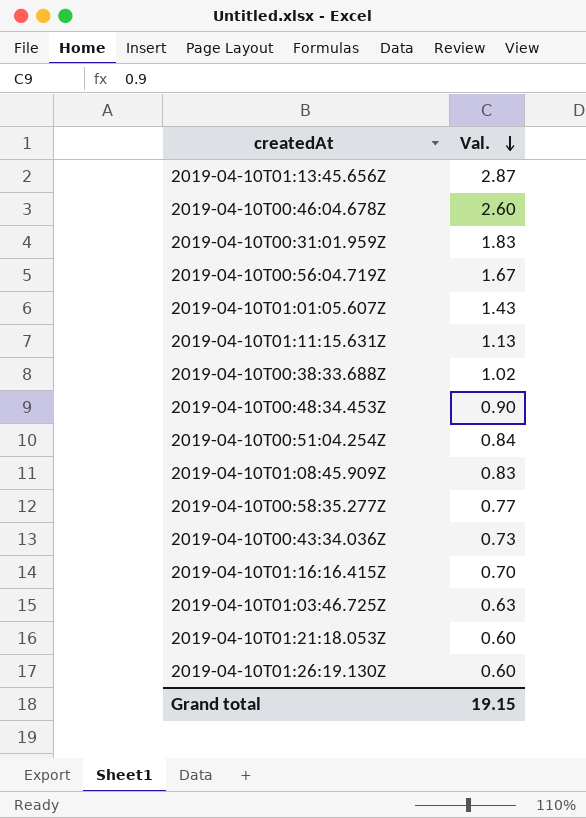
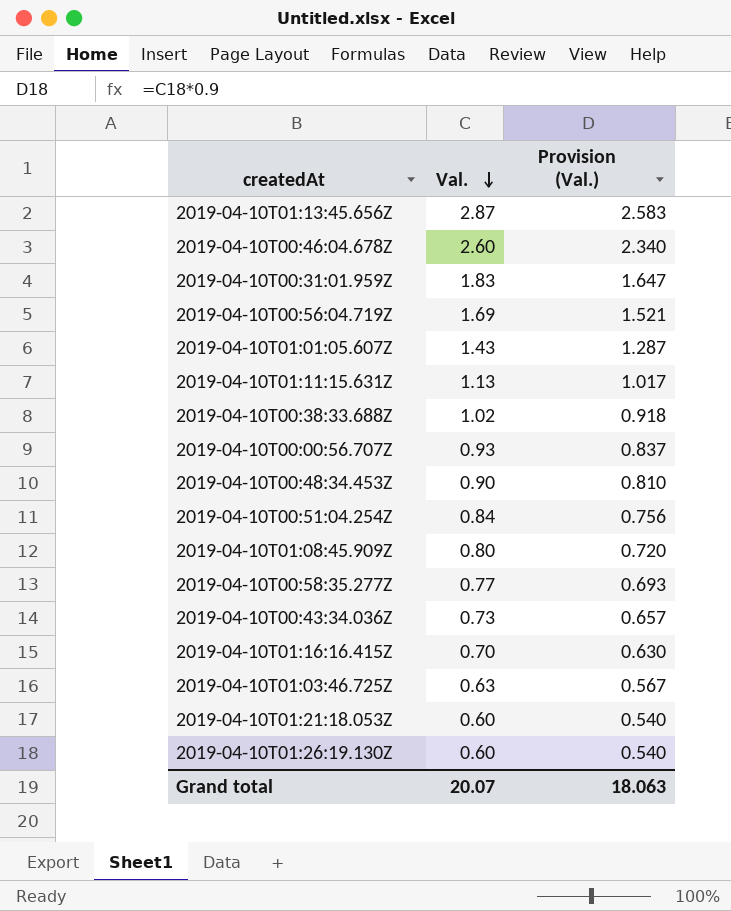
column Provision (Val.) | formula: none -> [Val.] * 0.9
2019-04-10T00:56:04.719Z | Val.: 1.67 -> 1.69
row 2019-04-10T00:00:56.707Z: none -> 0.93 | 0.837
2019-04-10T01:08:45.909Z | Val.: 0.83 -> 0.80
Grand total | Val.: 19.15 -> 20.07

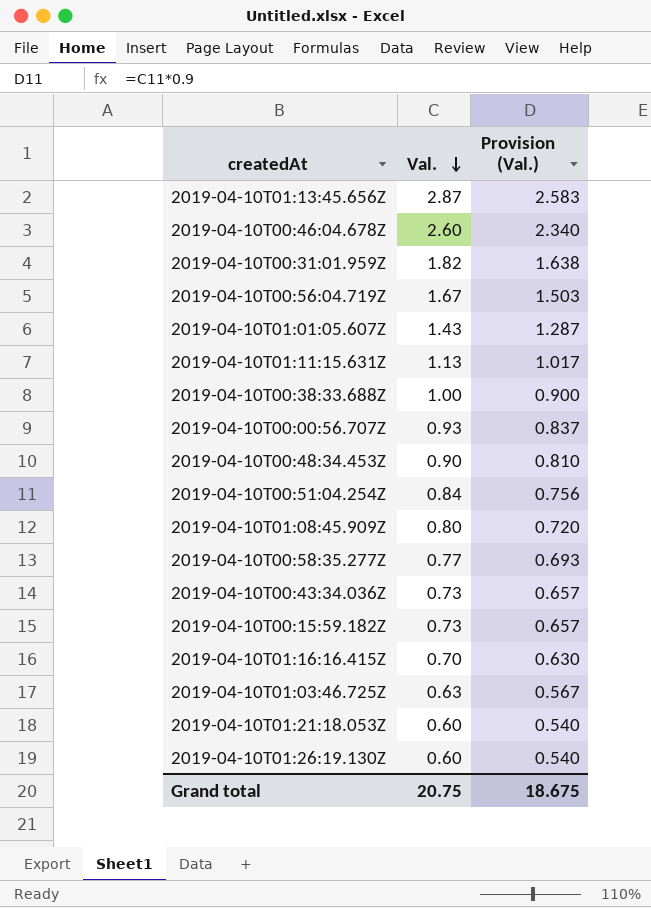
2019-04-10T00:31:01.959Z | Val.: 1.83 -> 1.82
2019-04-10T00:31:01.959Z | Provision (Val.): 1.647 -> 1.638
2019-04-10T00:56:04.719Z | Val.: 1.69 -> 1.67
2019-04-10T00:56:04.719Z | Provision (Val.): 1.521 -> 1.503
2019-04-10T00:38:33.688Z | Val.: 1.02 -> 1.00
2019-04-10T00:38:33.688Z | Provision (Val.): 0.918 -> 0.900
row 2019-04-10T00:15:59.182Z: none -> 0.73 | 0.657
Grand total | Val.: 20.07 -> 20.75
Grand total | Provision (Val.): 18.063 -> 18.675

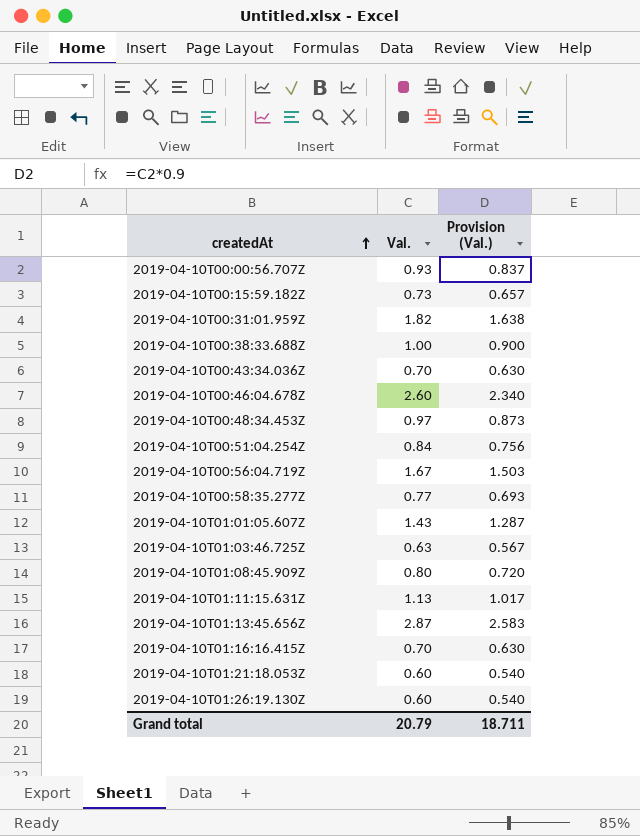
row order: Val. descending -> createdAt ascending
2019-04-10T00:43:34.036Z | Val.: 0.73 -> 0.70
2019-04-10T00:43:34.036Z | Provision (Val.): 0.657 -> 0.630
2019-04-10T00:48:34.453Z | Val.: 0.90 -> 0.97
2019-04-10T00:48:34.453Z | Provision (Val.): 0.810 -> 0.873
Grand total | Val.: 20.75 -> 20.79
Grand total | Provision (Val.): 18.675 -> 18.711

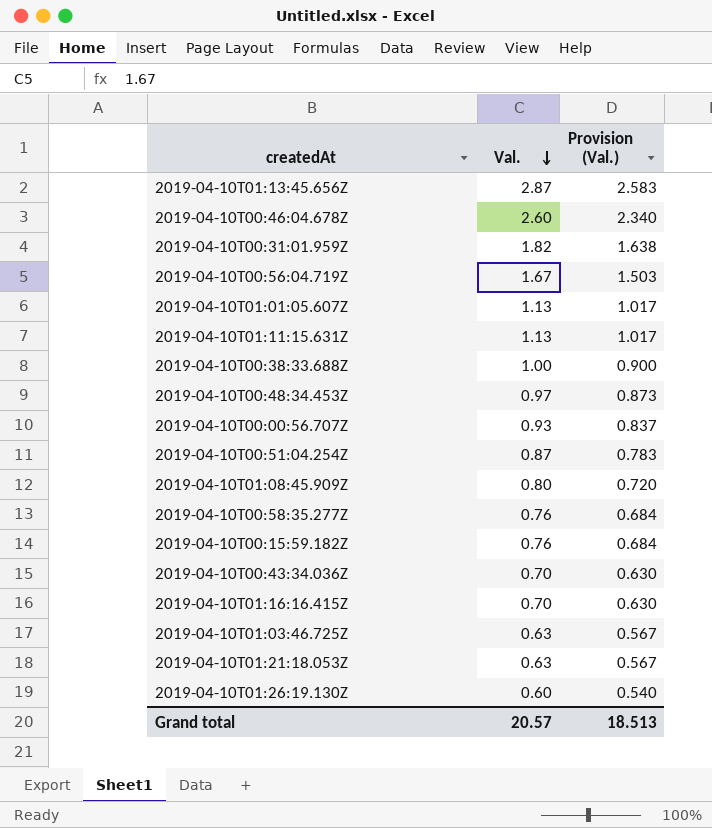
row order: createdAt ascending -> Val. descending
2019-04-10T01:01:05.607Z | Val.: 1.43 -> 1.13
2019-04-10T01:01:05.607Z | Provision (Val.): 1.287 -> 1.017
2019-04-10T00:51:04.254Z | Val.: 0.84 -> 0.87
2019-04-10T00:51:04.254Z | Provision (Val.): 0.756 -> 0.783
2019-04-10T00:58:35.277Z | Val.: 0.77 -> 0.76
2019-04-10T00:58:35.277Z | Provision (Val.): 0.693 -> 0.684
2019-04-10T00:15:59.182Z | Val.: 0.73 -> 0.76
2019-04-10T00:15:59.182Z | Provision (Val.): 0.657 -> 0.684
2019-04-10T01:21:18.053Z | Val.: 0.60 -> 0.63
2019-04-10T01:21:18.053Z | Provision (Val.): 0.540 -> 0.567
Grand total | Val.: 20.79 -> 20.57
Grand total | Provision (Val.): 18.711 -> 18.513

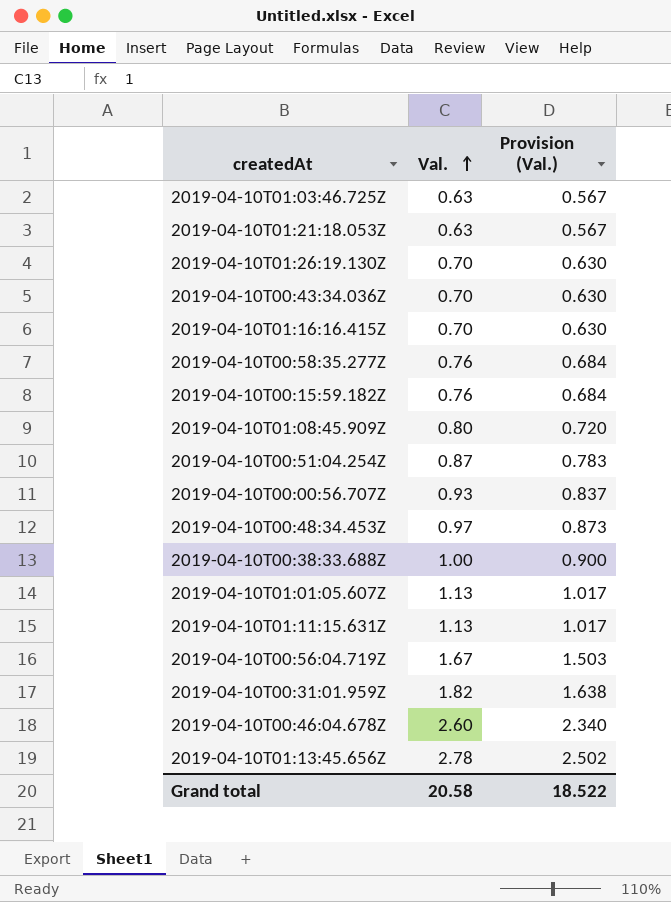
row order: Val. descending -> Val. ascending
2019-04-10T01:26:19.130Z | Val.: 0.60 -> 0.70
2019-04-10T01:26:19.130Z | Provision (Val.): 0.540 -> 0.630
2019-04-10T01:13:45.656Z | Val.: 2.87 -> 2.78
2019-04-10T01:13:45.656Z | Provision (Val.): 2.583 -> 2.502
Grand total | Val.: 20.57 -> 20.58
Grand total | Provision (Val.): 18.513 -> 18.522

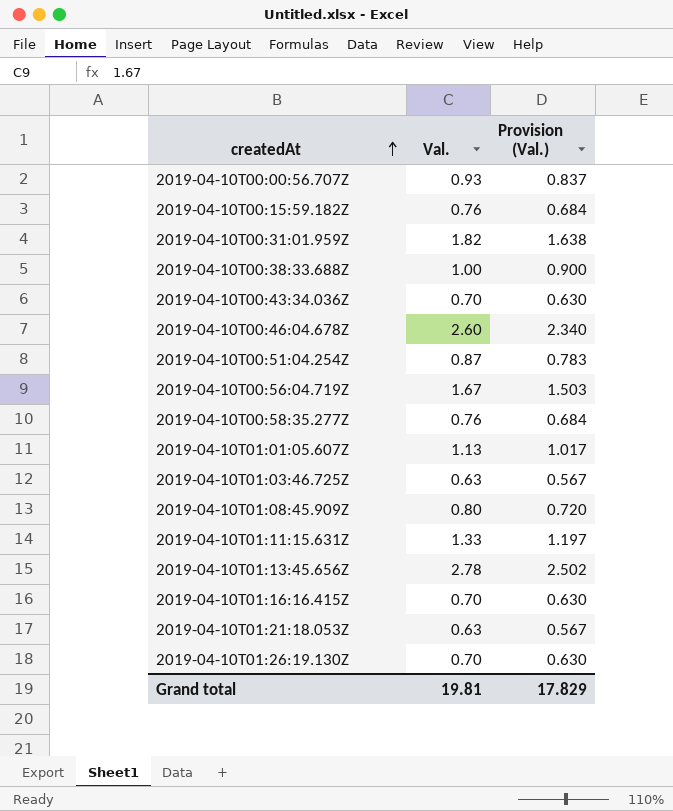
row order: Val. ascending -> createdAt ascending
row 2019-04-10T00:48:34.453Z: 0.97 | 0.873 -> none
2019-04-10T01:11:15.631Z | Val.: 1.13 -> 1.33
2019-04-10T01:11:15.631Z | Provision (Val.): 1.017 -> 1.197
Grand total | Val.: 20.58 -> 19.81
Grand total | Provision (Val.): 18.522 -> 17.829

